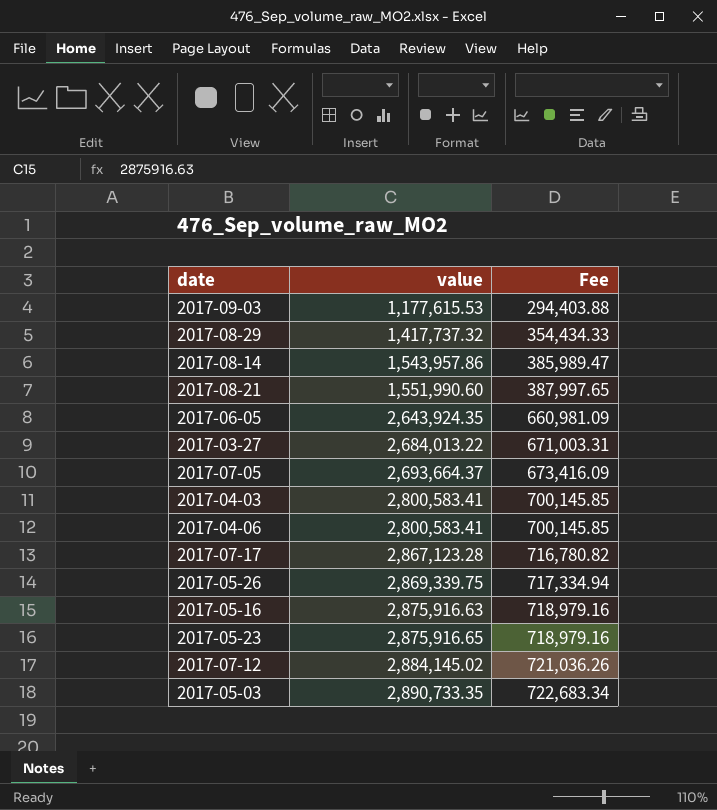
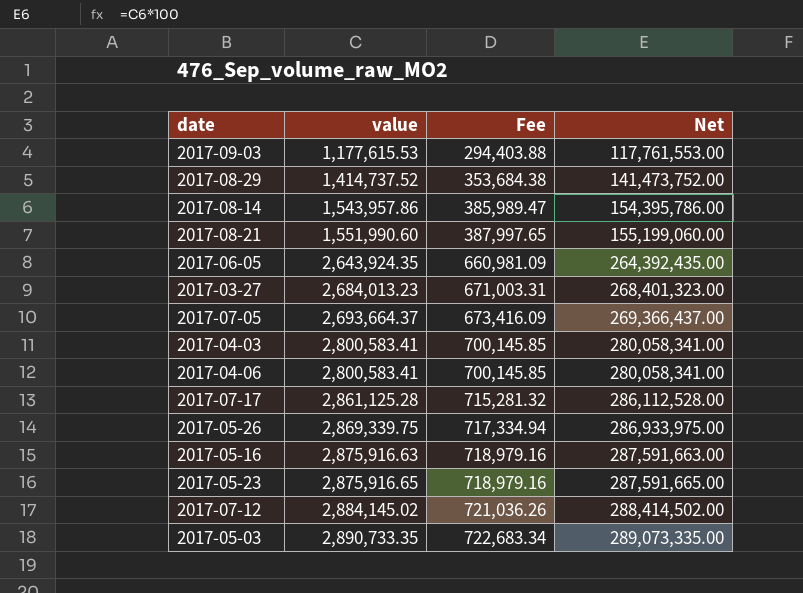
column Net | formula: none -> [value] * 100
2017-08-29 | value: 1,417,737.32 -> 1,414,737.52
2017-08-29 | Fee: 354,434.33 -> 353,684.38
2017-03-27 | value: 2,684,013.22 -> 2,684,013.23
2017-07-17 | value: 2,867,123.28 -> 2,861,125.28
2017-07-17 | Fee: 716,780.82 -> 715,281.32

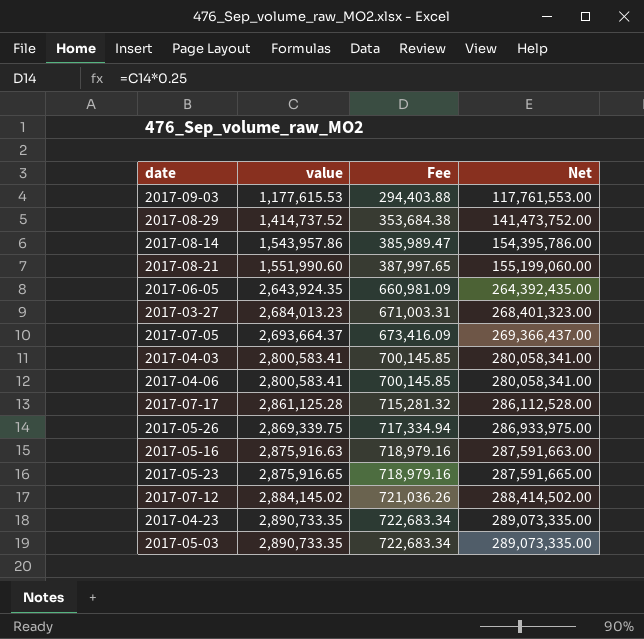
row 2017-04-23: none -> 2,890,733.35 | 722,683.34 | 289,073,335.00

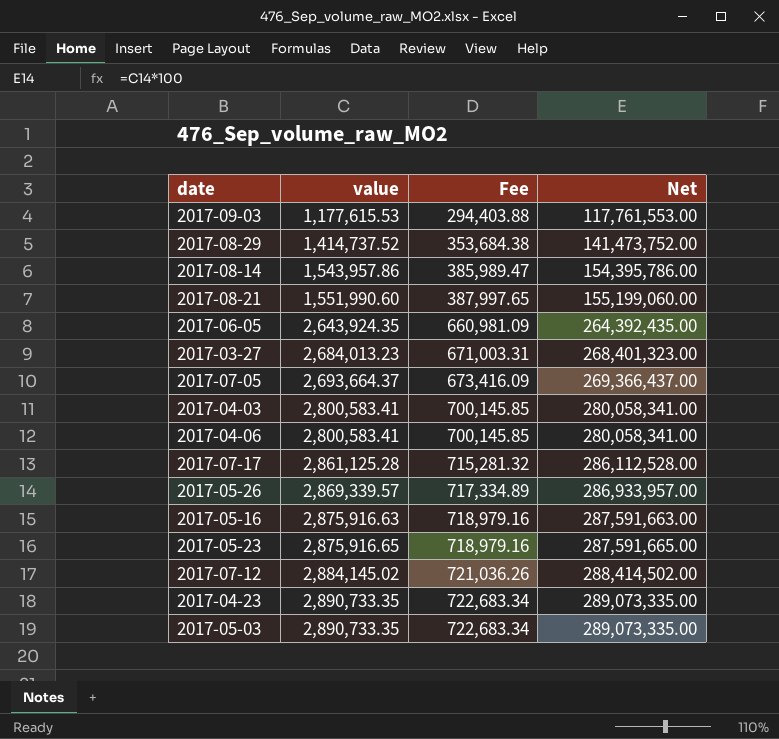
2017-05-26 | value: 2,869,339.75 -> 2,869,339.57
2017-05-26 | Fee: 717,334.94 -> 717,334.89
2017-05-26 | Net: 286,933,975.00 -> 286,933,957.00

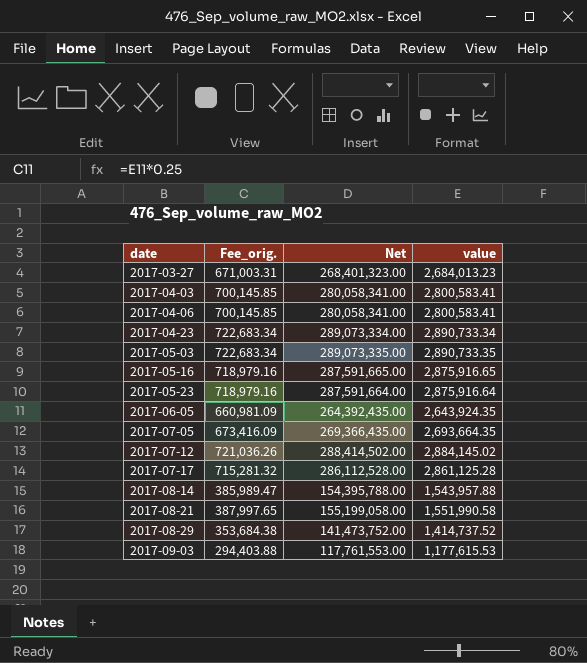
row order: value ascending -> date ascending
column name: Fee -> Fee_orig.
column value | position: 2 -> 4
row 2017-05-26: 2,869,339.57 | 717,334.89 | 286,933,957.00 -> none
2017-04-23 | Net: 289,073,335.00 -> 289,073,334.00
2017-04-23 | value: 2,890,733.35 -> 2,890,733.34
2017-05-16 | Net: 287,591,663.00 -> 287,591,665.00
2017-05-16 | value: 2,875,916.63 -> 2,875,916.65
2017-05-23 | Net: 287,591,665.00 -> 287,591,664.00
2017-05-23 | value: 2,875,916.65 -> 2,875,916.64
2017-07-05 | Net: 269,366,437.00 -> 269,366,435.00
2017-07-05 | value: 2,693,664.37 -> 2,693,664.35
2017-08-14 | Net: 154,395,786.00 -> 154,395,788.00
2017-08-14 | value: 1,543,957.86 -> 1,543,957.88
2017-08-21 | Net: 155,199,060.00 -> 155,199,058.00
2017-08-21 | value: 1,551,990.60 -> 1,551,990.58

